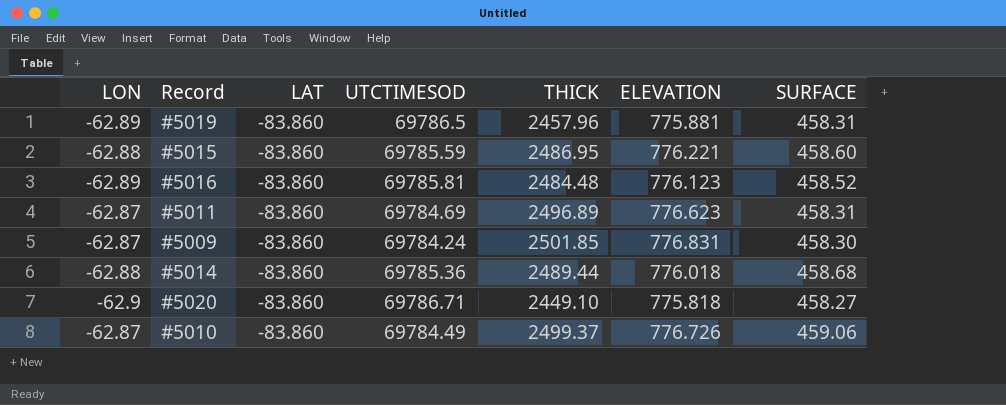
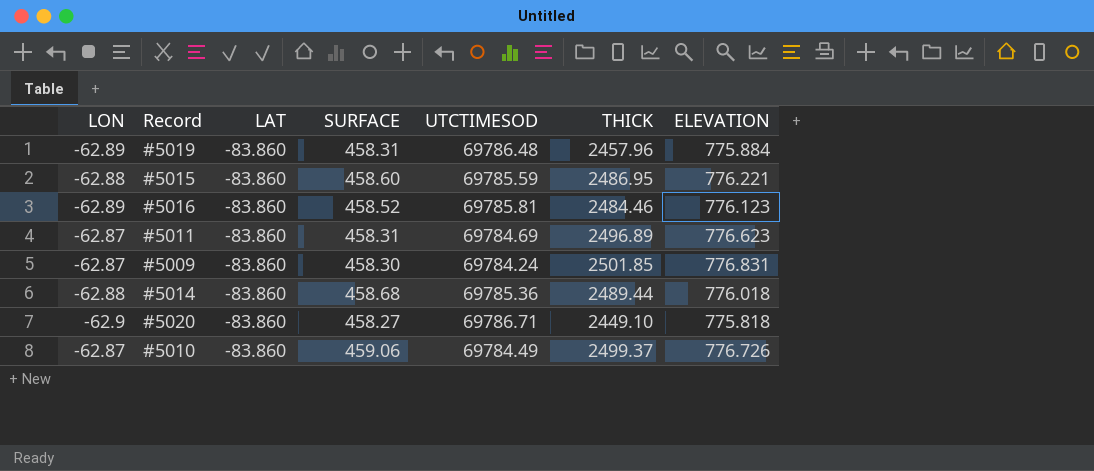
column SURFACE | position: 7 -> 4
#5019 | UTCTIMESOD: 69786.5 -> 69786.48
#5019 | ELEVATION: 775.881 -> 775.884
#5016 | THICK: 2484.48 -> 2484.46

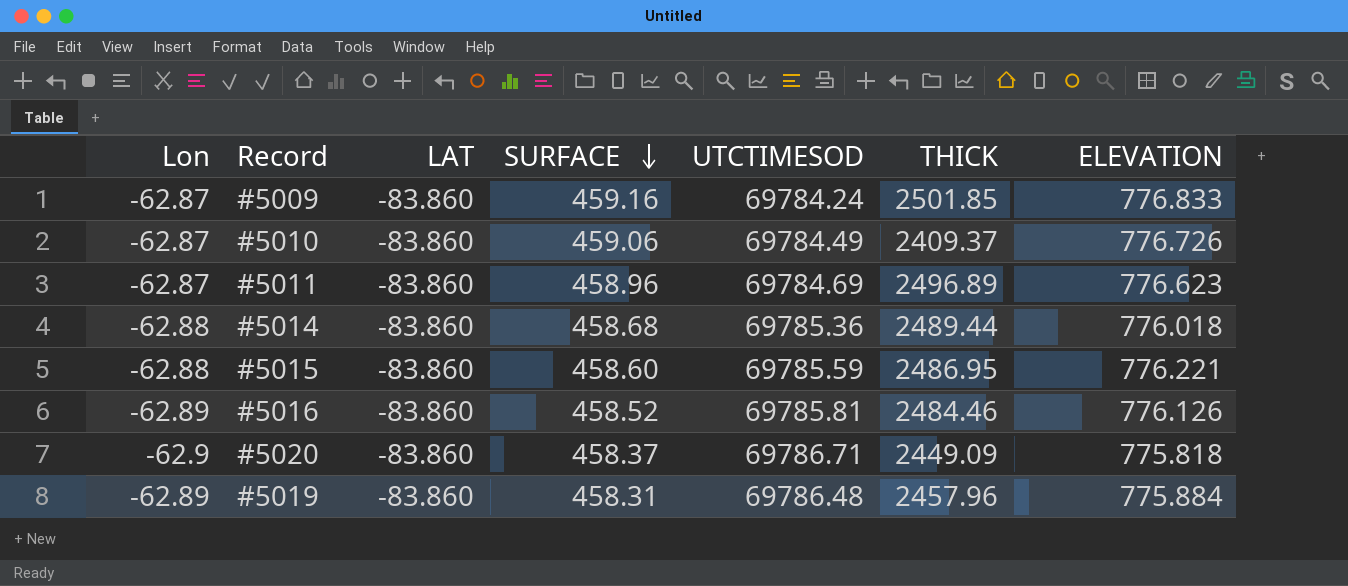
row order: none -> SURFACE descending
column name: LON -> Lon
#5009 | SURFACE: 458.30 -> 459.16
#5009 | ELEVATION: 776.831 -> 776.833
#5010 | THICK: 2499.37 -> 2409.37
#5011 | SURFACE: 458.31 -> 458.96
#5016 | ELEVATION: 776.123 -> 776.126
#5020 | SURFACE: 458.27 -> 458.37
#5020 | THICK: 2449.10 -> 2449.09

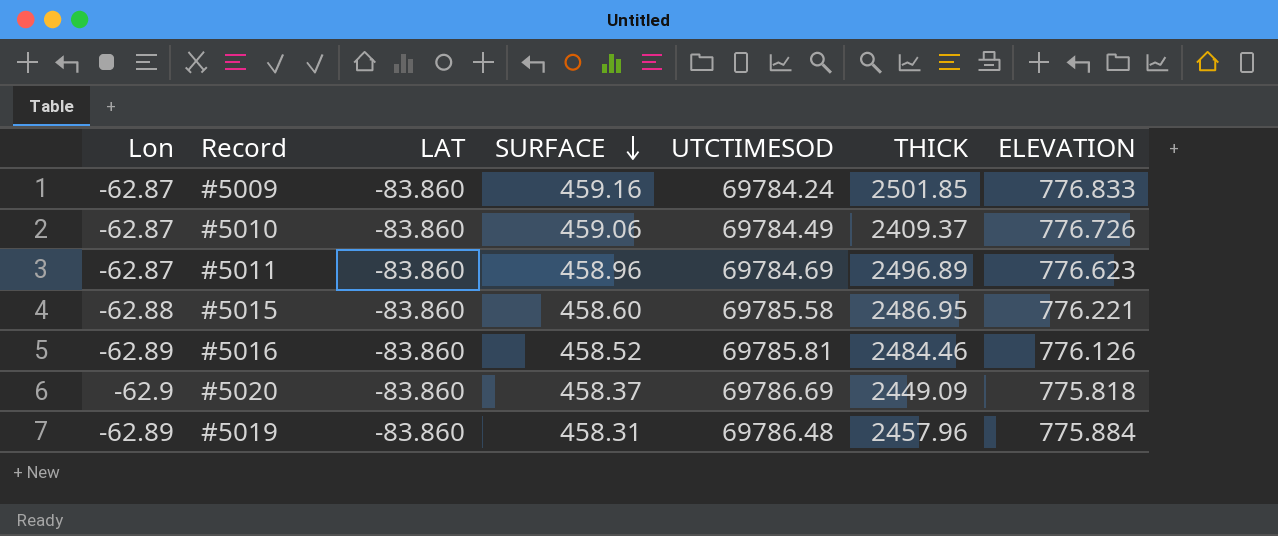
row #5014: -62.88 | -83.860 | 458.68 | 69785.36 | 2489.44 | 776.018 -> none
#5015 | UTCTIMESOD: 69785.59 -> 69785.58
#5020 | UTCTIMESOD: 69786.71 -> 69786.69

